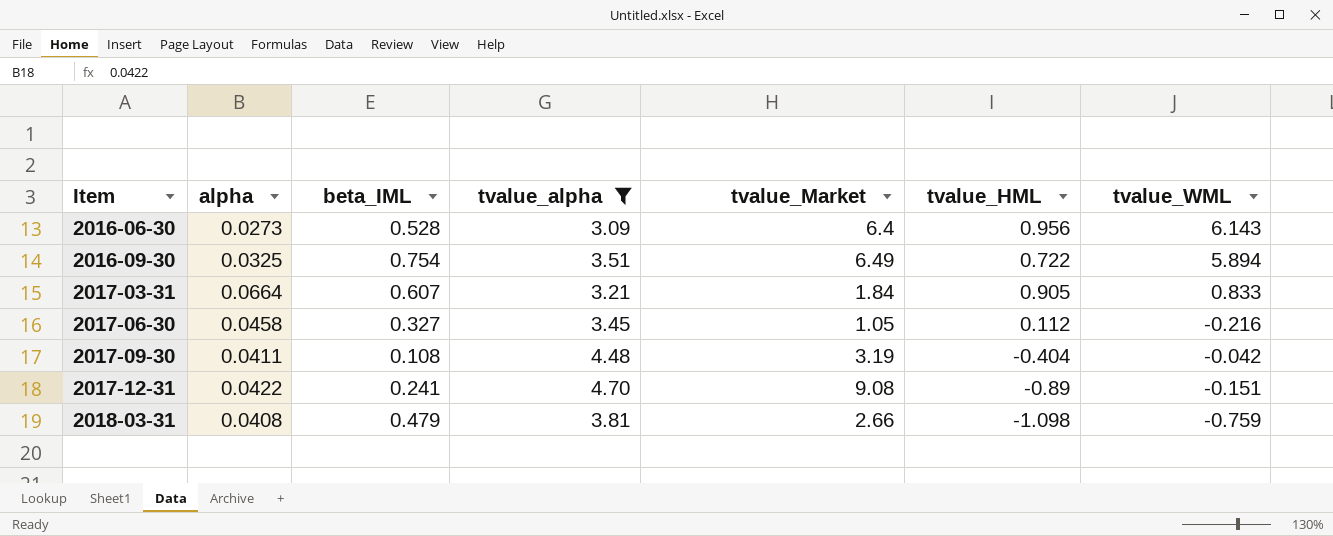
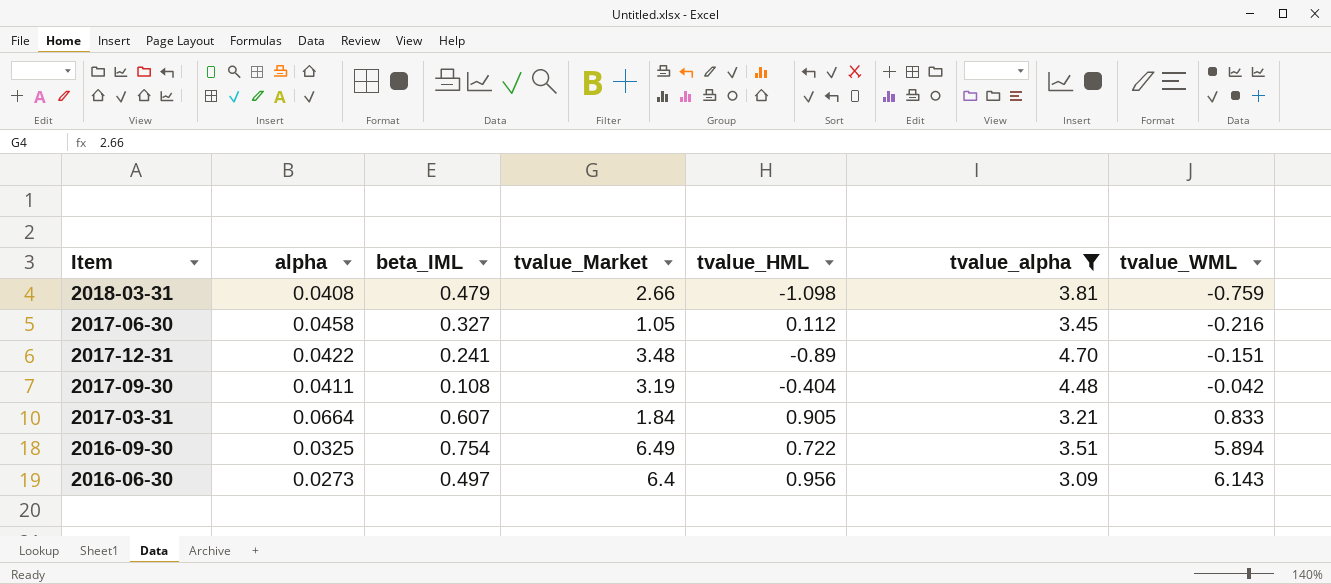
row order: Item ascending -> tvalue_WML ascending
column tvalue_alpha | position: 4 -> 6
2017-12-31 | tvalue_Market: 9.08 -> 3.48
2016-06-30 | beta_IML: 0.528 -> 0.497

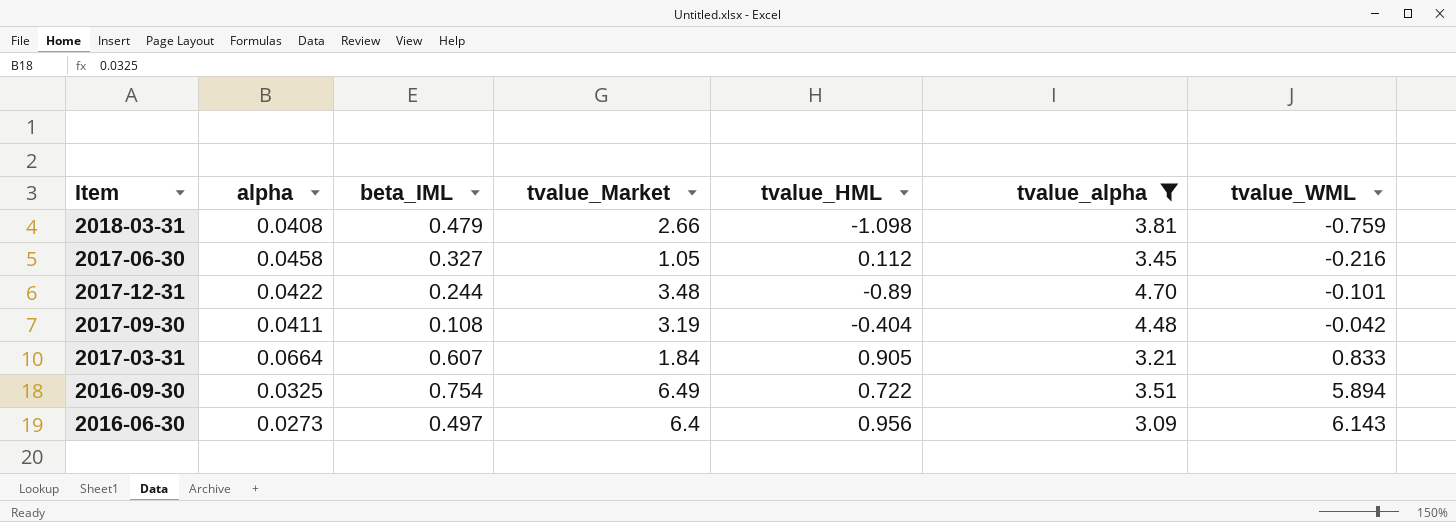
2017-12-31 | beta_IML: 0.241 -> 0.244
2017-12-31 | tvalue_WML: -0.151 -> -0.101

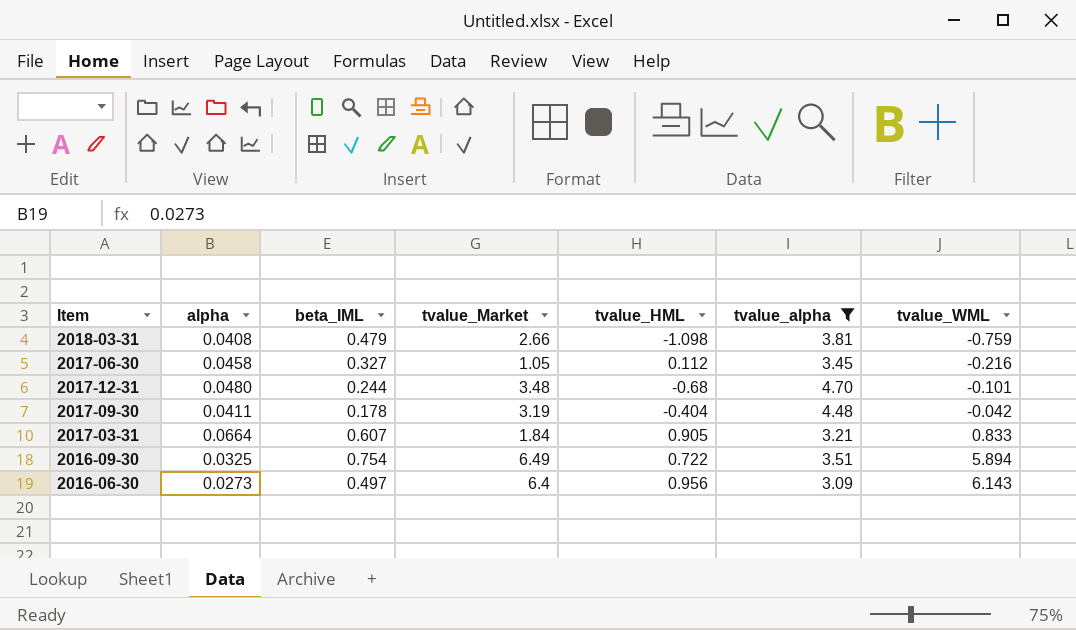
2017-12-31 | alpha: 0.0422 -> 0.0480
2017-12-31 | tvalue_HML: -0.89 -> -0.68
2017-09-30 | beta_IML: 0.108 -> 0.178

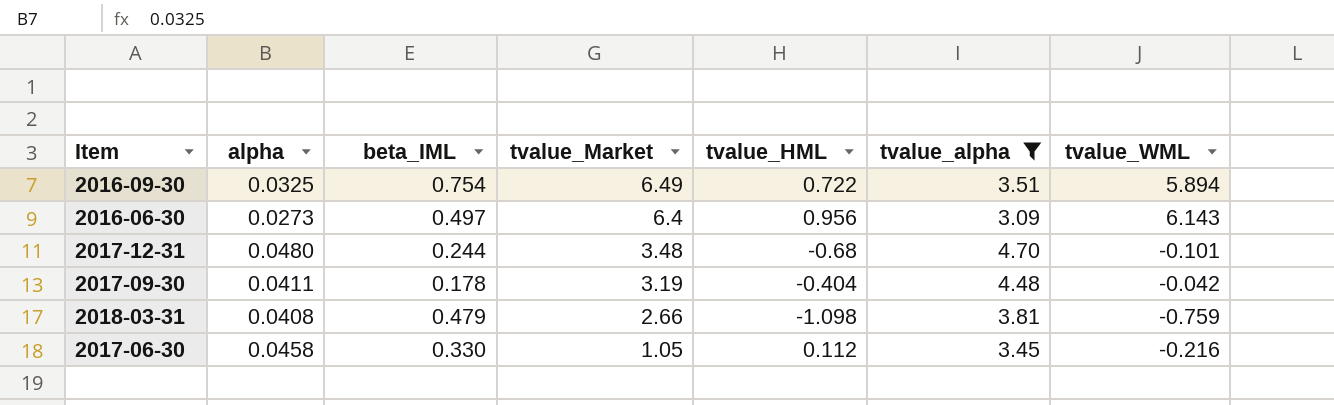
row order: tvalue_WML ascending -> tvalue_Market descending
row 2017-03-31: 0.0664 | 0.607 | 1.84 | 0.905 | 3.21 | 0.833 -> none
2017-06-30 | beta_IML: 0.327 -> 0.330

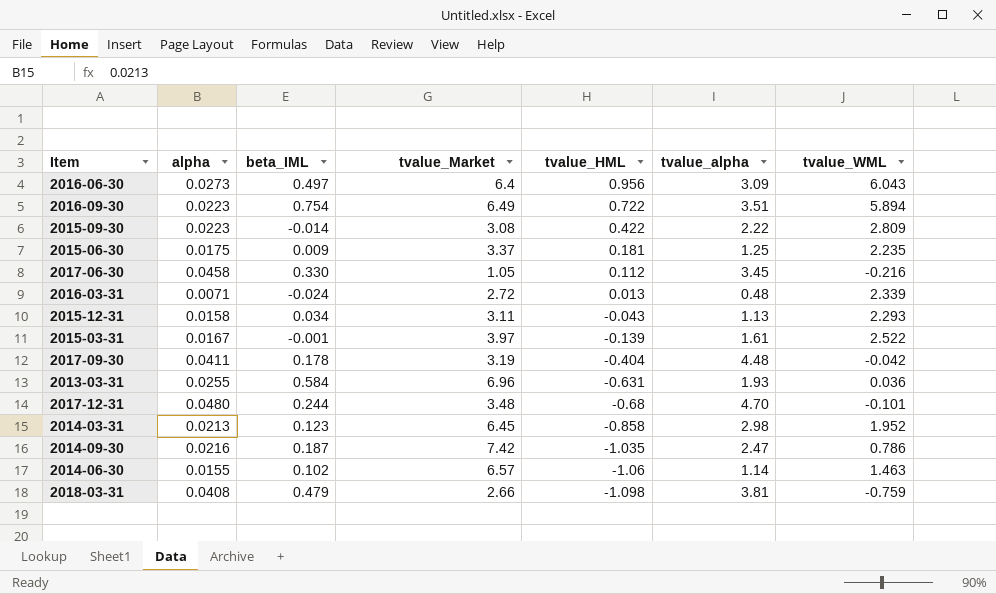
filter: tvalue_alpha >= 3.09 -> none
row order: tvalue_Market descending -> tvalue_HML descending
2016-06-30 | tvalue_WML: 6.143 -> 6.043
2016-09-30 | alpha: 0.0325 -> 0.0223

